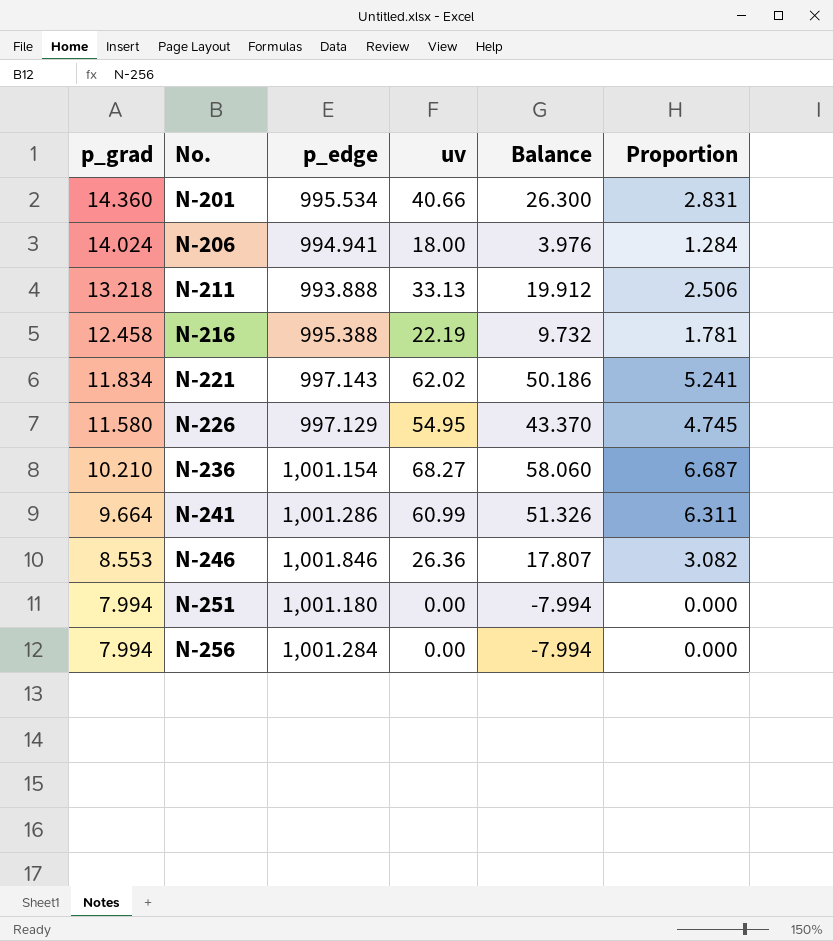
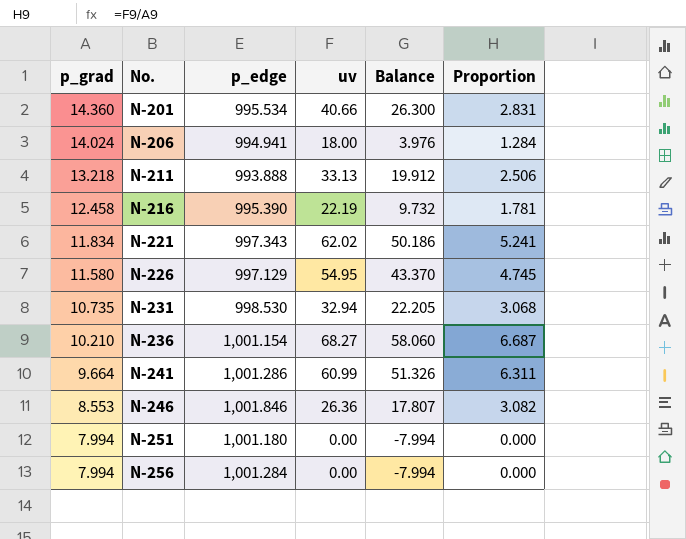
N-216 | p_edge: 995.388 -> 995.390
N-221 | p_edge: 997.143 -> 997.343
row N-231: none -> 10.735 | 998.530 | 32.94 | 22.205 | 3.068

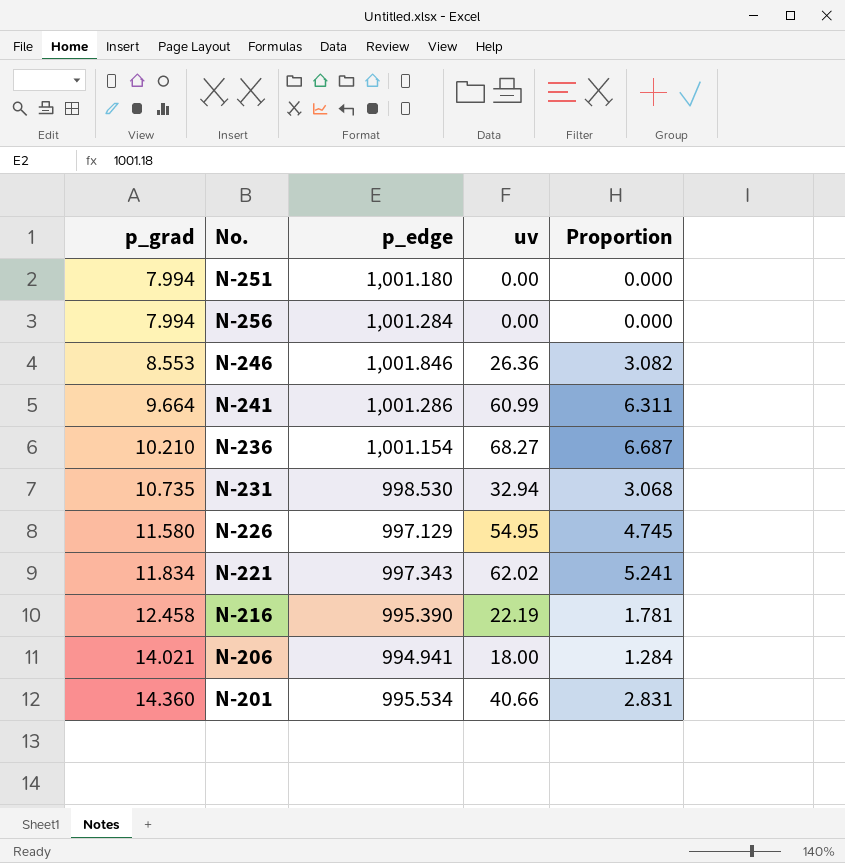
row order: p_grad descending -> p_grad ascending
column Balance | formula: [uv] - [p_grad] -> none
row N-211: 13.218 | 993.888 | 33.13 | 19.912 | 2.506 -> none
N-206 | p_grad: 14.024 -> 14.021

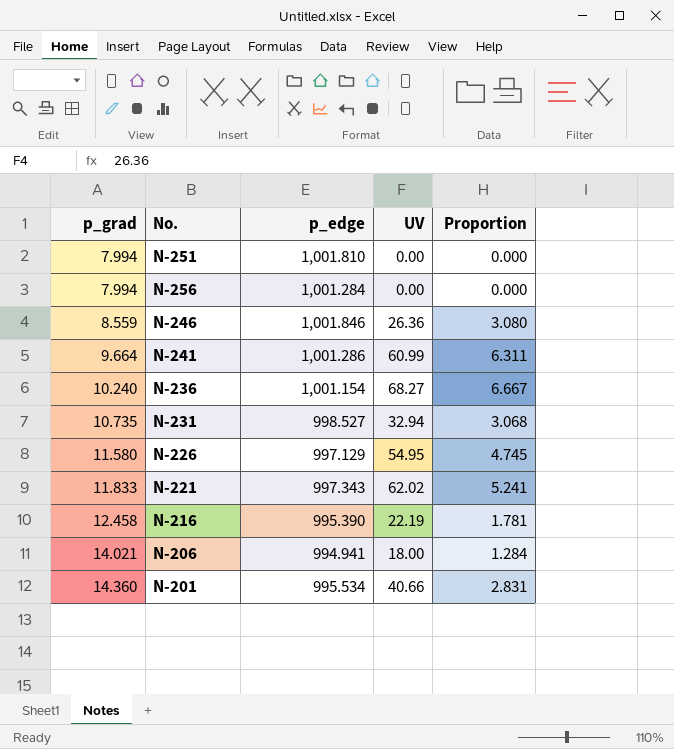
column name: uv -> UV
N-251 | p_edge: 1,001.180 -> 1,001.810
N-246 | p_grad: 8.553 -> 8.559
N-246 | Proportion: 3.082 -> 3.080
N-236 | p_grad: 10.210 -> 10.240
N-236 | Proportion: 6.687 -> 6.667
N-231 | p_edge: 998.530 -> 998.527
N-221 | p_grad: 11.834 -> 11.833

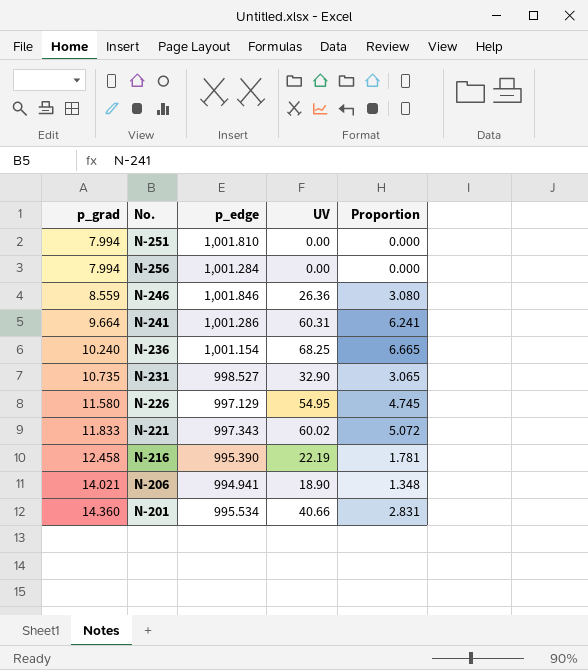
N-241 | UV: 60.99 -> 60.31
N-241 | Proportion: 6.311 -> 6.241
N-236 | UV: 68.27 -> 68.25
N-236 | Proportion: 6.667 -> 6.665
N-231 | UV: 32.94 -> 32.90
N-231 | Proportion: 3.068 -> 3.065
N-221 | UV: 62.02 -> 60.02
N-221 | Proportion: 5.241 -> 5.072
N-206 | UV: 18.00 -> 18.90
N-206 | Proportion: 1.284 -> 1.348

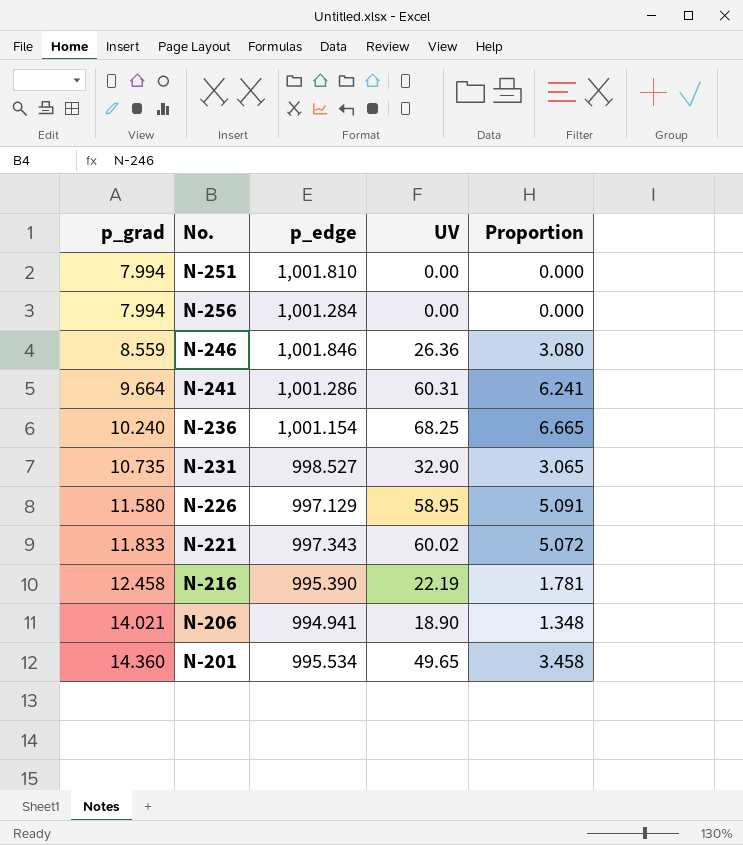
N-226 | UV: 54.95 -> 58.95
N-226 | Proportion: 4.745 -> 5.091
N-201 | UV: 40.66 -> 49.65
N-201 | Proportion: 2.831 -> 3.458

